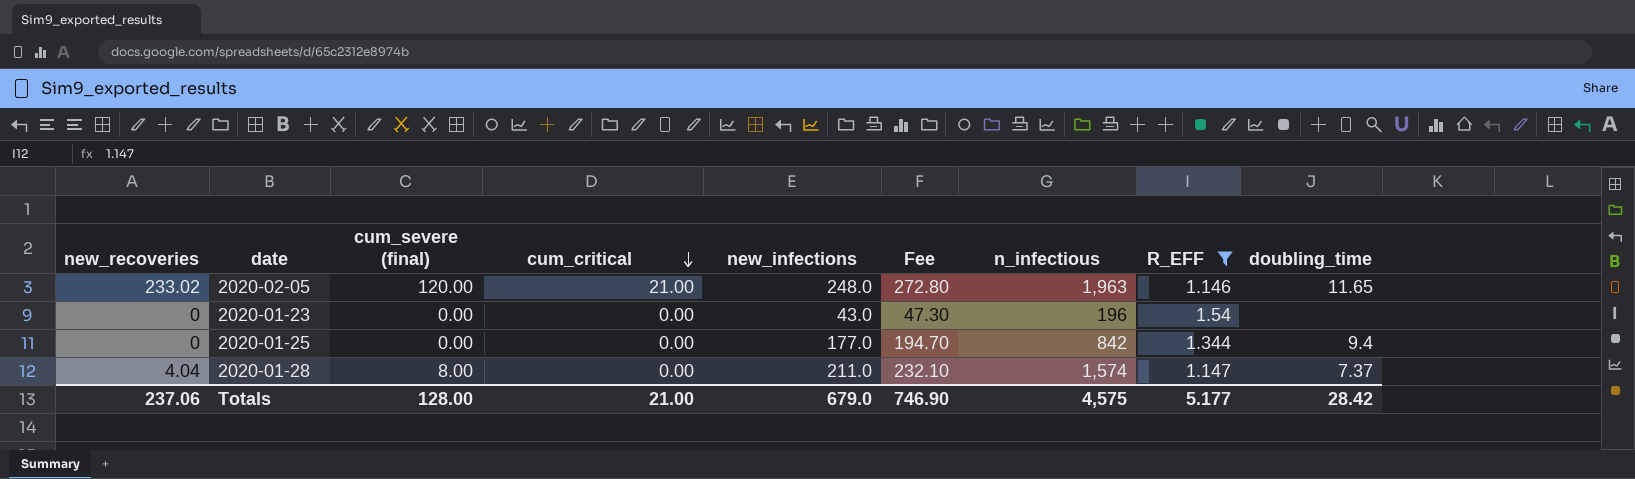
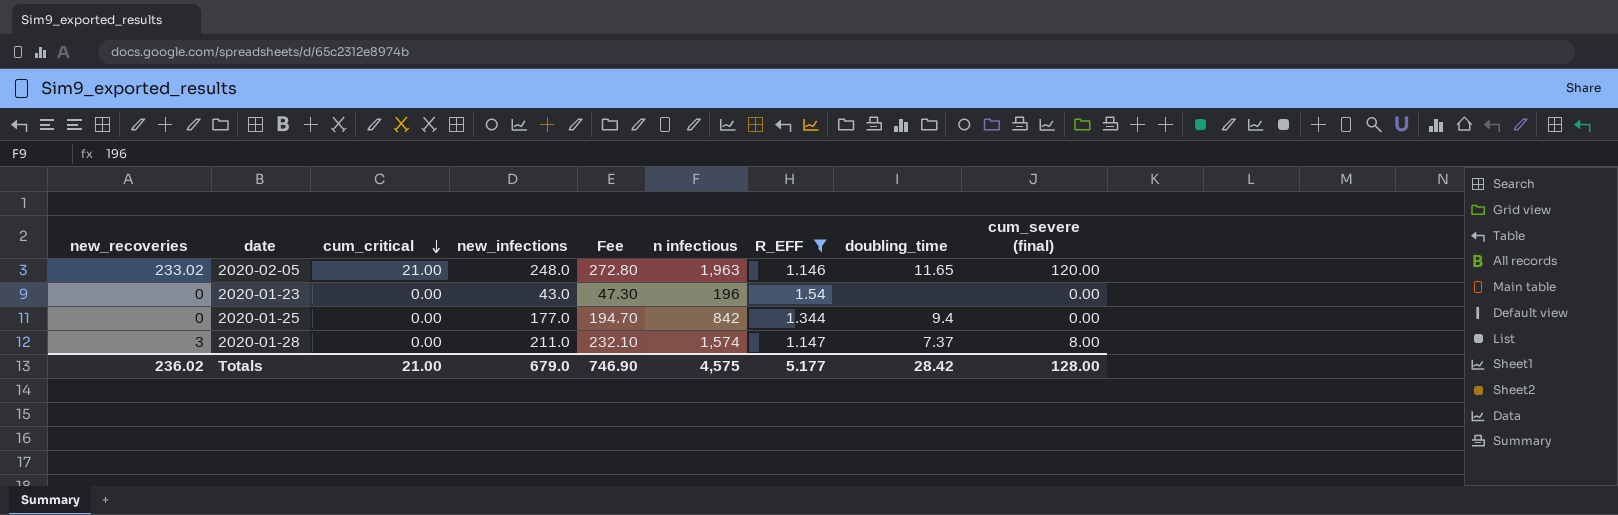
column name: n_infectious -> n infectious
column cum_severe (final) | position: 3 -> 9
2020-01-28 | new_recoveries: 4.04 -> 3
Totals | new_recoveries: 237.06 -> 236.02

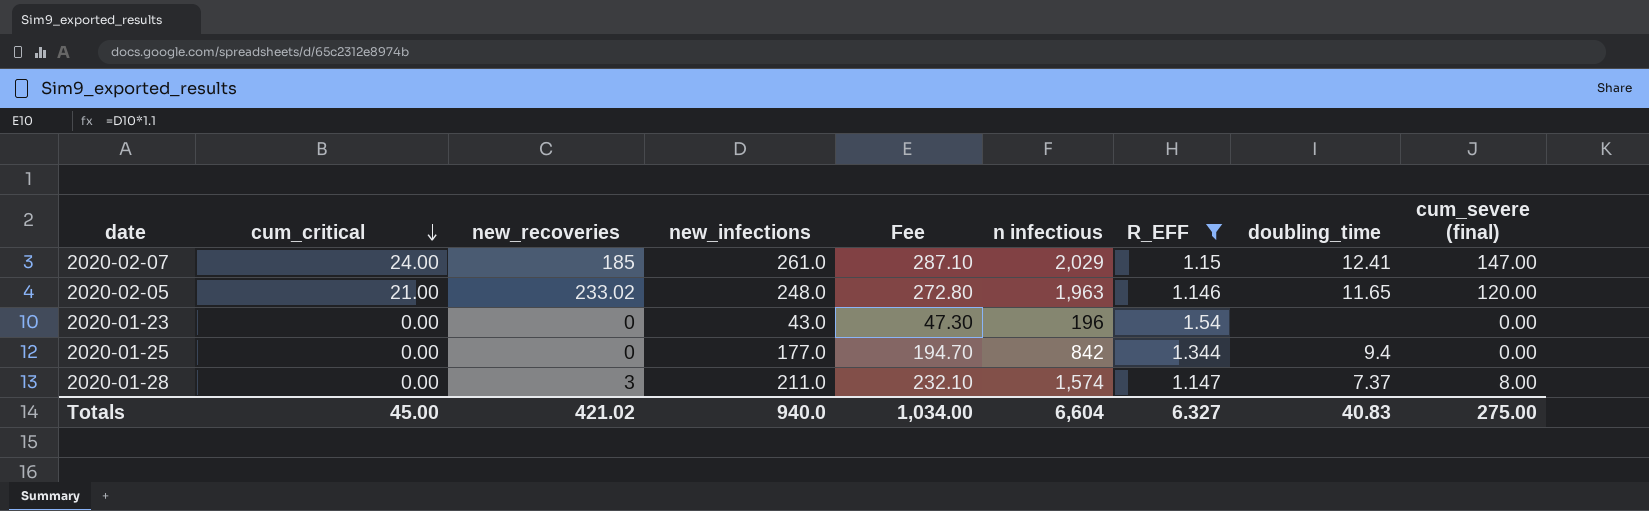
column new_recoveries | position: 1 -> 3
row 2020-02-07: none -> 24.00 | 185 | 261.0 | 287.10 | 2,029 | 1.15 | 12.41 | 147.00
Totals | cum_critical: 21.00 -> 45.00
Totals | new_recoveries: 236.02 -> 421.02
Totals | new_infections: 679.0 -> 940.0
Totals | Fee: 746.90 -> 1,034.00
Totals | n infectious: 4,575 -> 6,604
Totals | R_EFF: 5.177 -> 6.327
Totals | doubling_time: 28.42 -> 40.83
Totals | cum_severe (final): 128.00 -> 275.00

